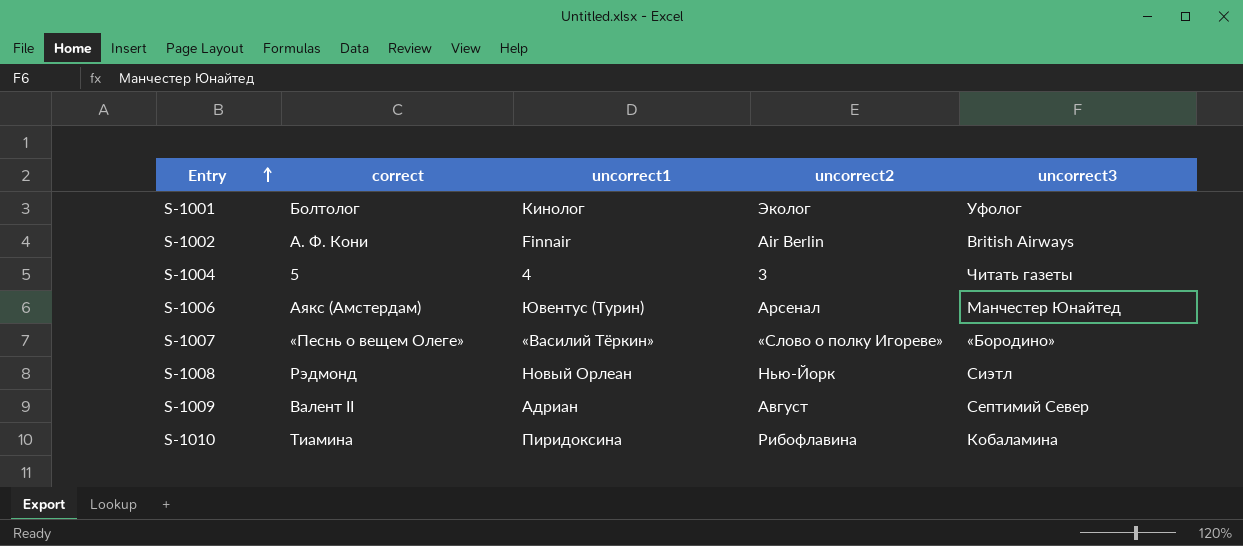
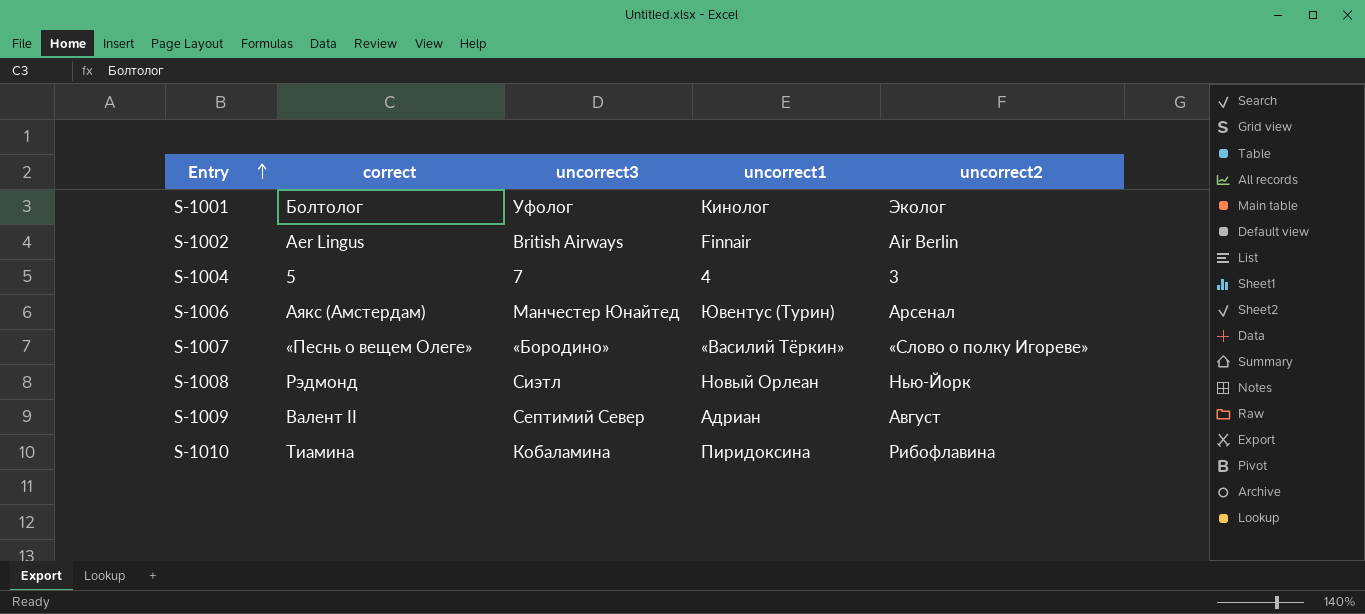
column uncorrect3 | position: 5 -> 3
S-1002 | correct: А. Ф. Кони -> Aer Lingus
S-1004 | uncorrect3: Читать газеты -> 7

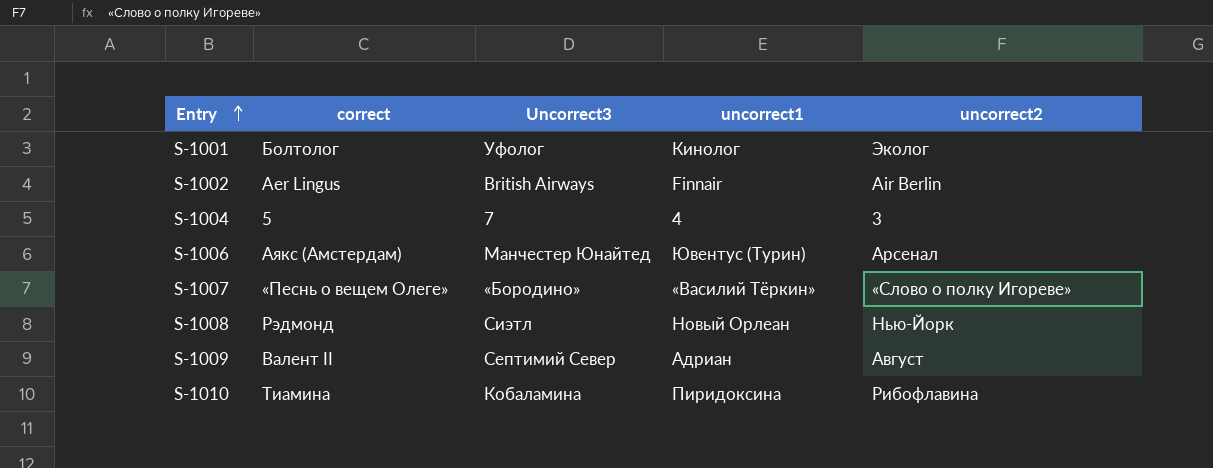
column name: uncorrect3 -> Uncorrect3

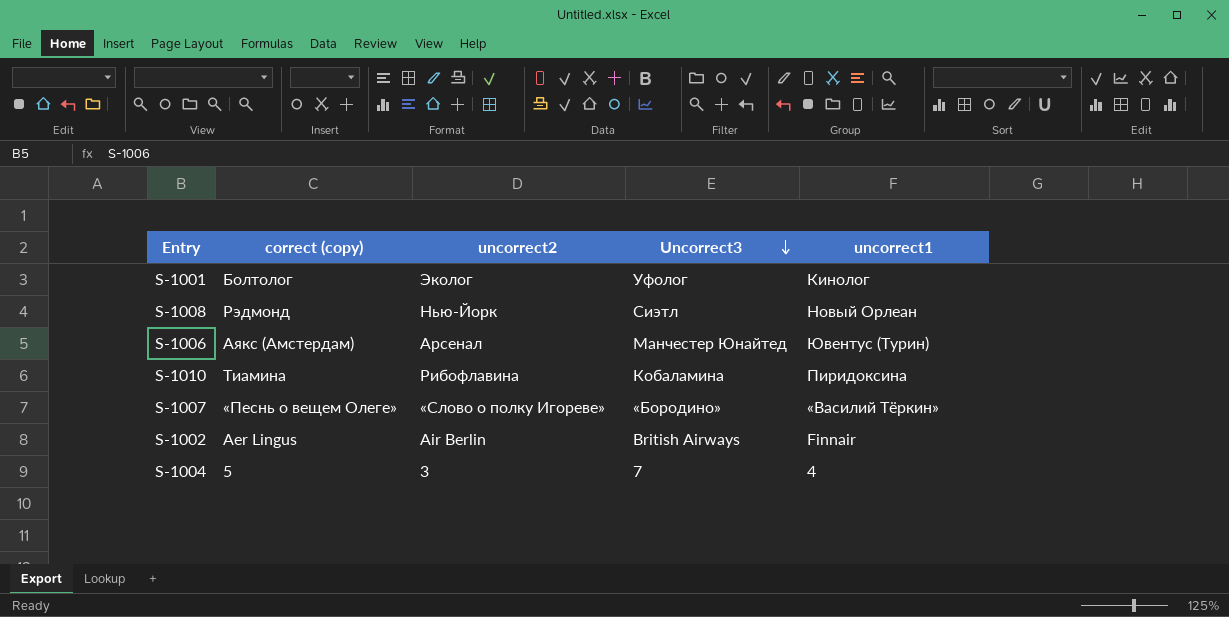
row order: Entry ascending -> Uncorrect3 descending
column name: correct -> correct (copy)
column uncorrect2 | position: 5 -> 3
row S-1009: Валент II | Септимий Север | Адриан | Август -> none

